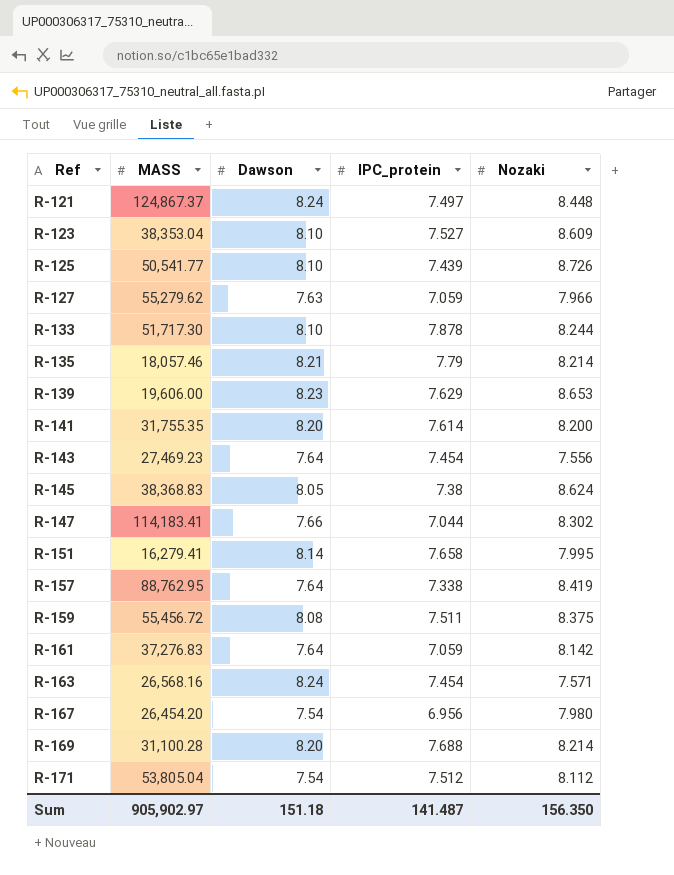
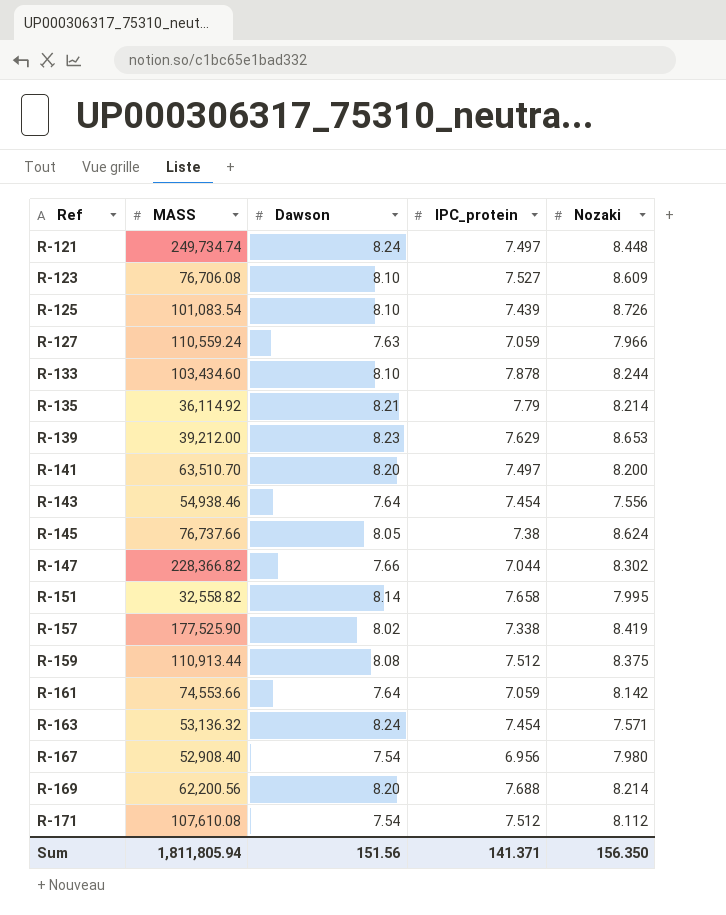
R-121 | MASS: 124,867.37 -> 249,734.74
R-123 | MASS: 38,353.04 -> 76,706.08
R-125 | MASS: 50,541.77 -> 101,083.54
R-127 | MASS: 55,279.62 -> 110,559.24
R-133 | MASS: 51,717.30 -> 103,434.60
R-135 | MASS: 18,057.46 -> 36,114.92
R-139 | MASS: 19,606.00 -> 39,212.00
R-141 | MASS: 31,755.35 -> 63,510.70
R-141 | IPC_protein: 7.614 -> 7.497
R-143 | MASS: 27,469.23 -> 54,938.46
R-145 | MASS: 38,368.83 -> 76,737.66
R-147 | MASS: 114,183.41 -> 228,366.82
R-151 | MASS: 16,279.41 -> 32,558.82
R-157 | MASS: 88,762.95 -> 177,525.90
R-157 | Dawson: 7.64 -> 8.02
R-159 | MASS: 55,456.72 -> 110,913.44
R-159 | IPC_protein: 7.511 -> 7.512
R-161 | MASS: 37,276.83 -> 74,553.66
R-163 | MASS: 26,568.16 -> 53,136.32
R-167 | MASS: 26,454.20 -> 52,908.40
R-169 | MASS: 31,100.28 -> 62,200.56
R-171 | MASS: 53,805.04 -> 107,610.08
Sum | MASS: 905,902.97 -> 1,811,805.94
Sum | Dawson: 151.18 -> 151.56
Sum | IPC_protein: 141.487 -> 141.371

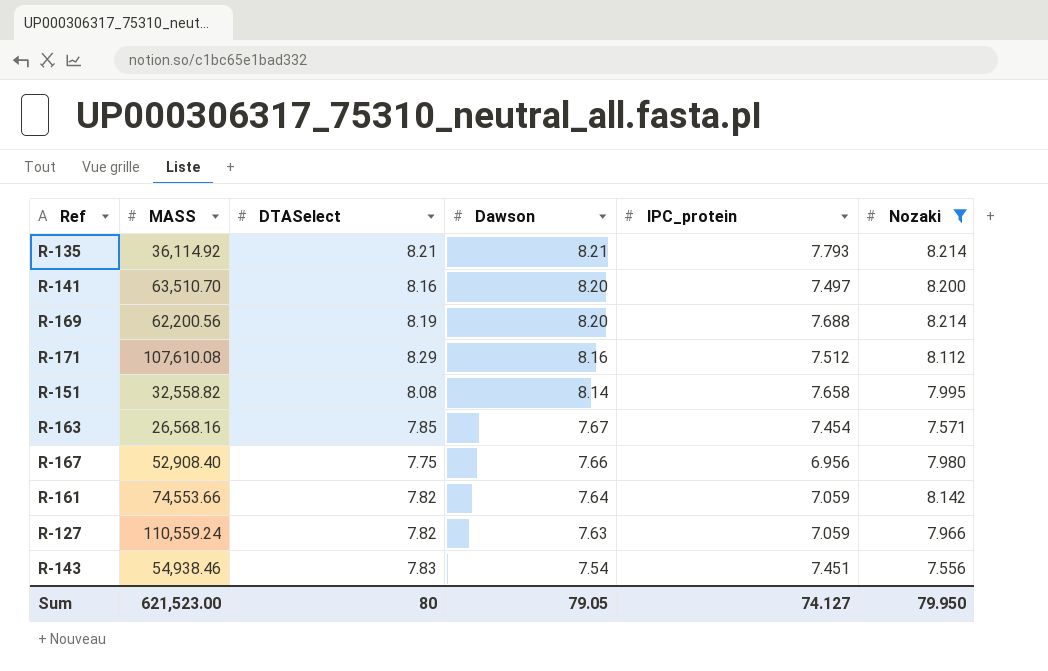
filter: none -> Nozaki <= 8.214
row order: Ref ascending -> Dawson descending
column DTASelect | position: none -> 3
R-135 | IPC_protein: 7.79 -> 7.793
R-171 | Dawson: 7.54 -> 8.16
R-163 | MASS: 53,136.32 -> 26,568.16
R-163 | Dawson: 8.24 -> 7.67
R-167 | Dawson: 7.54 -> 7.66
R-143 | Dawson: 7.64 -> 7.54
R-143 | IPC_protein: 7.454 -> 7.451
Sum | MASS: 1,811,805.94 -> 621,523.00
Sum | Dawson: 151.56 -> 79.05
Sum | IPC_protein: 141.371 -> 74.127
Sum | Nozaki: 156.350 -> 79.950

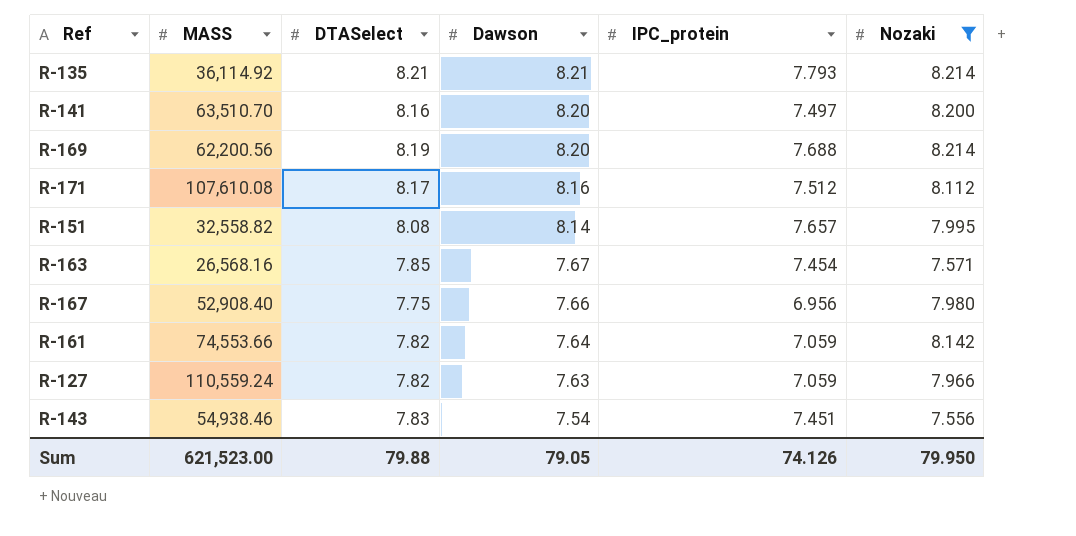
R-171 | DTASelect: 8.29 -> 8.17
R-151 | IPC_protein: 7.658 -> 7.657
Sum | DTASelect: 80 -> 79.88
Sum | IPC_protein: 74.127 -> 74.126

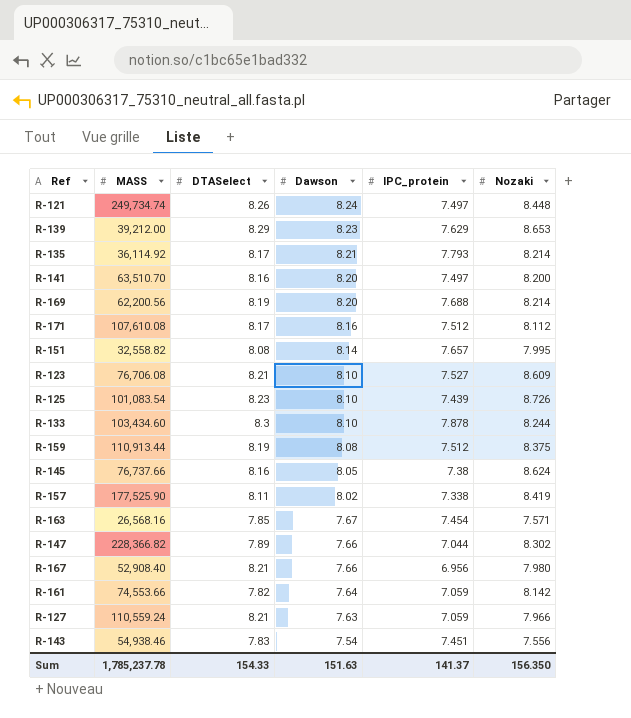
filter: Nozaki <= 8.214 -> none
R-135 | DTASelect: 8.21 -> 8.17
R-167 | DTASelect: 7.75 -> 8.21
R-127 | DTASelect: 7.82 -> 8.21
Sum | MASS: 621,523.00 -> 1,785,237.78
Sum | DTASelect: 79.88 -> 154.33
Sum | Dawson: 79.05 -> 151.63
Sum | IPC_protein: 74.126 -> 141.37
Sum | Nozaki: 79.950 -> 156.350

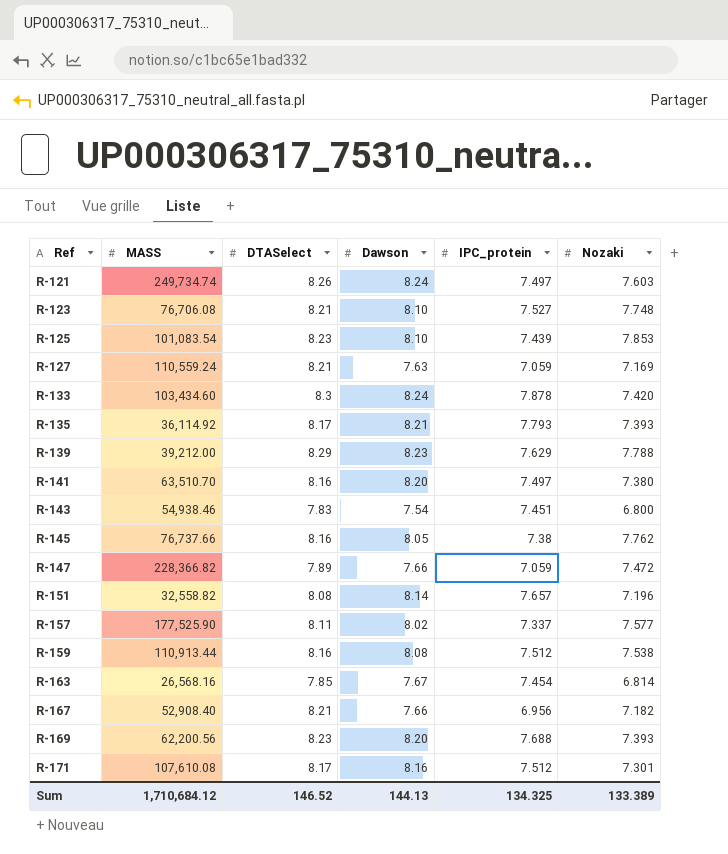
row order: Dawson descending -> Ref ascending
row R-161: 74,553.66 | 7.82 | 7.64 | 7.059 | 8.142 -> none
R-121 | Nozaki: 8.448 -> 7.603
R-123 | Nozaki: 8.609 -> 7.748
R-125 | Nozaki: 8.726 -> 7.853
R-127 | Nozaki: 7.966 -> 7.169
R-133 | Dawson: 8.10 -> 8.24
R-133 | Nozaki: 8.244 -> 7.420
R-135 | Nozaki: 8.214 -> 7.393
R-139 | Nozaki: 8.653 -> 7.788
R-141 | Nozaki: 8.200 -> 7.380
R-143 | Nozaki: 7.556 -> 6.800
R-145 | Nozaki: 8.624 -> 7.762
R-147 | IPC_protein: 7.044 -> 7.059
R-147 | Nozaki: 8.302 -> 7.472
R-151 | Nozaki: 7.995 -> 7.196
R-157 | IPC_protein: 7.338 -> 7.337
R-157 | Nozaki: 8.419 -> 7.577
R-159 | DTASelect: 8.19 -> 8.16
R-159 | Nozaki: 8.375 -> 7.538
R-163 | Nozaki: 7.571 -> 6.814
R-167 | Nozaki: 7.980 -> 7.182
R-169 | DTASelect: 8.19 -> 8.23
R-169 | Nozaki: 8.214 -> 7.393
R-171 | Nozaki: 8.112 -> 7.301
Sum | MASS: 1,785,237.78 -> 1,710,684.12
Sum | DTASelect: 154.33 -> 146.52
Sum | Dawson: 151.63 -> 144.13
Sum | IPC_protein: 141.37 -> 134.325
Sum | Nozaki: 156.350 -> 133.389

